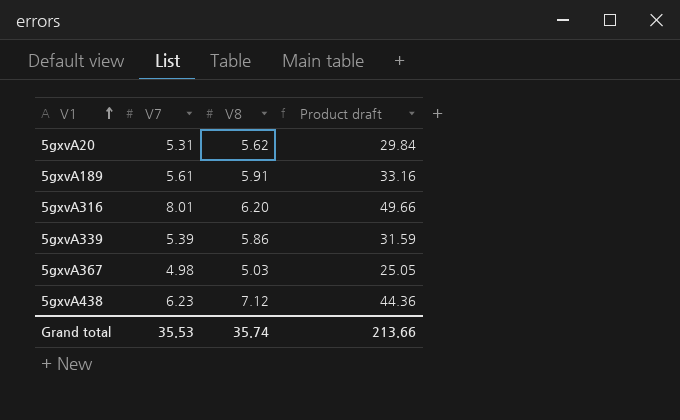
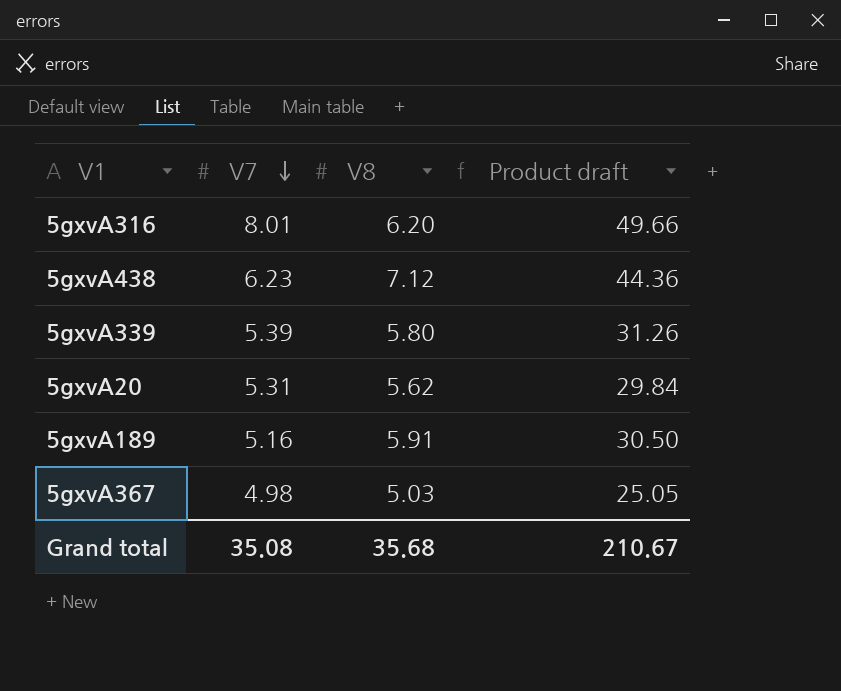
row order: V1 ascending -> V7 descending
5gxvA339 | V8: 5.86 -> 5.80
5gxvA339 | Product draft: 31.59 -> 31.26
5gxvA189 | V7: 5.61 -> 5.16
5gxvA189 | Product draft: 33.16 -> 30.50
Grand total | V7: 35.53 -> 35.08
Grand total | V8: 35.74 -> 35.68
Grand total | Product draft: 213.66 -> 210.67

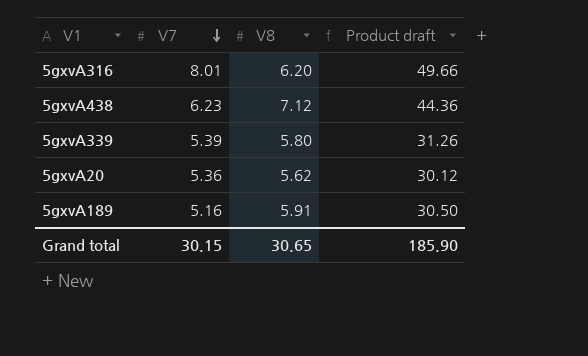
row 5gxvA367: 4.98 | 5.03 | 25.05 -> none
5gxvA20 | V7: 5.31 -> 5.36
5gxvA20 | Product draft: 29.84 -> 30.12
Grand total | V7: 35.08 -> 30.15
Grand total | V8: 35.68 -> 30.65
Grand total | Product draft: 210.67 -> 185.90

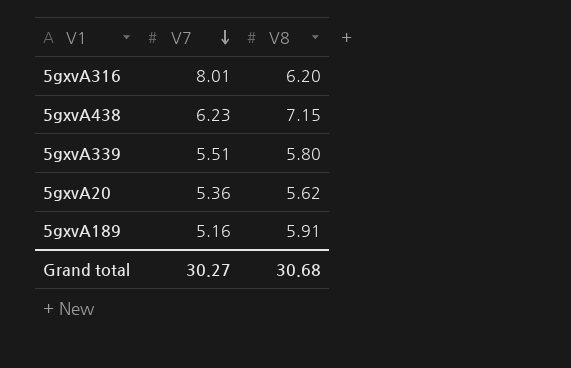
column Product draft | formula: [V7] * [V8] -> none
5gxvA438 | V8: 7.12 -> 7.15
5gxvA339 | V7: 5.39 -> 5.51
Grand total | V7: 30.15 -> 30.27
Grand total | V8: 30.65 -> 30.68

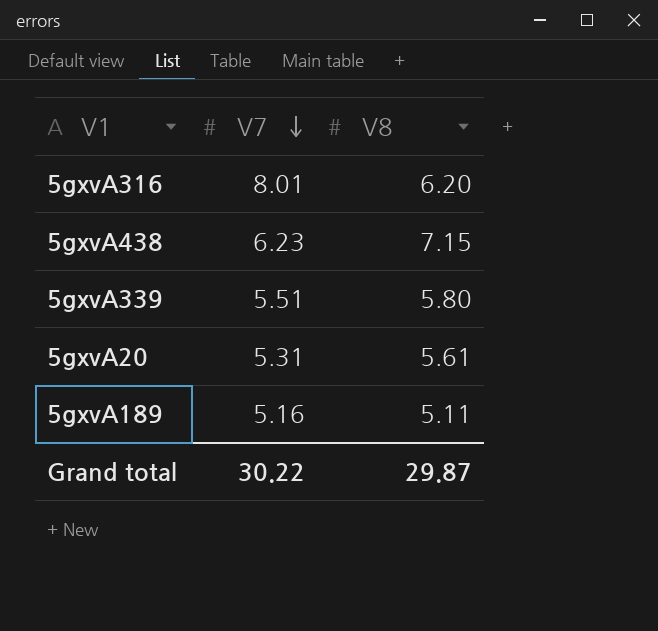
5gxvA20 | V7: 5.36 -> 5.31
5gxvA20 | V8: 5.62 -> 5.61
5gxvA189 | V8: 5.91 -> 5.11
Grand total | V7: 30.27 -> 30.22
Grand total | V8: 30.68 -> 29.87

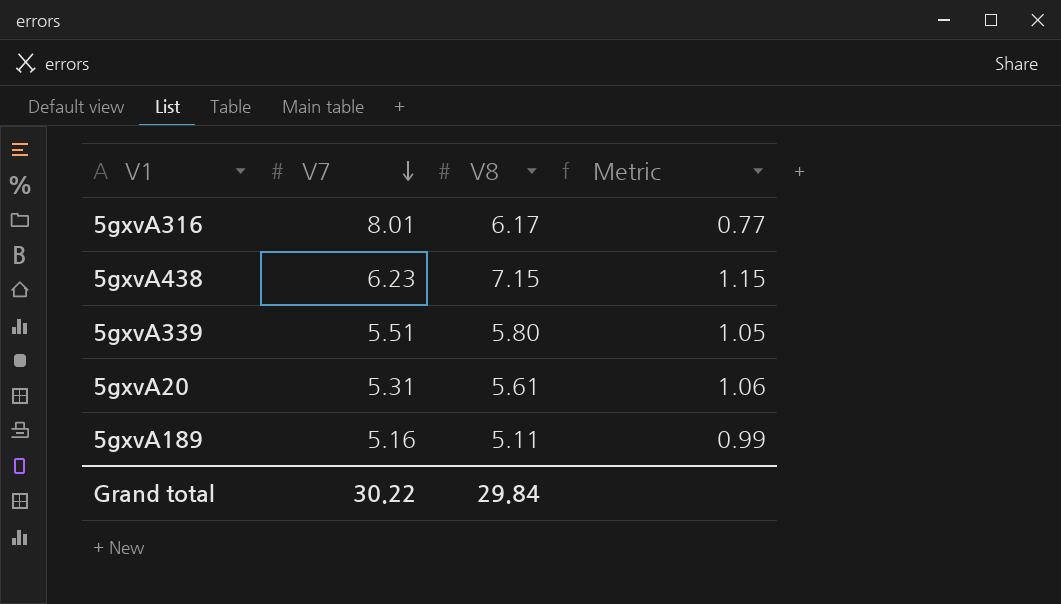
column Metric | formula: none -> [V8] / [V7]
5gxvA316 | V8: 6.20 -> 6.17
Grand total | V8: 29.87 -> 29.84

